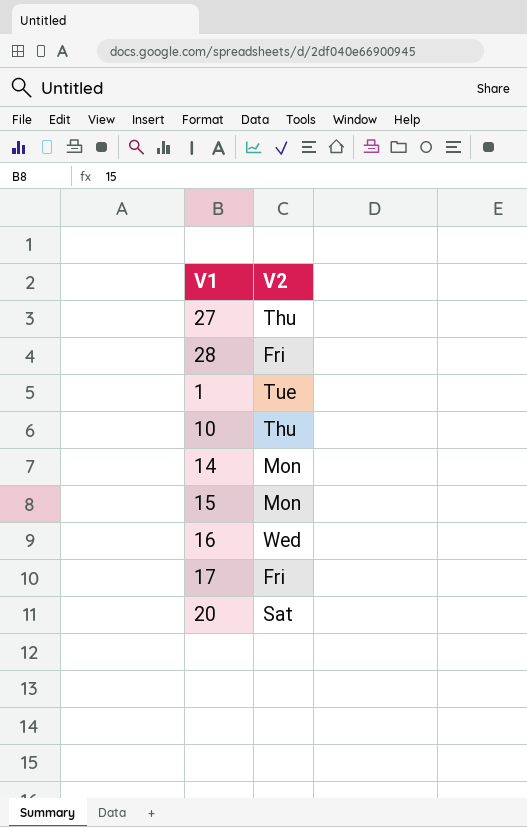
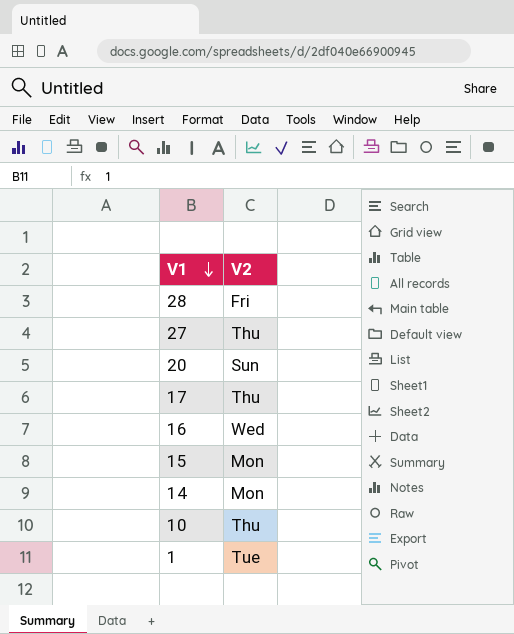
row order: none -> V1 descending
20 | V2: Sat -> Sun
17 | V2: Fri -> Thu

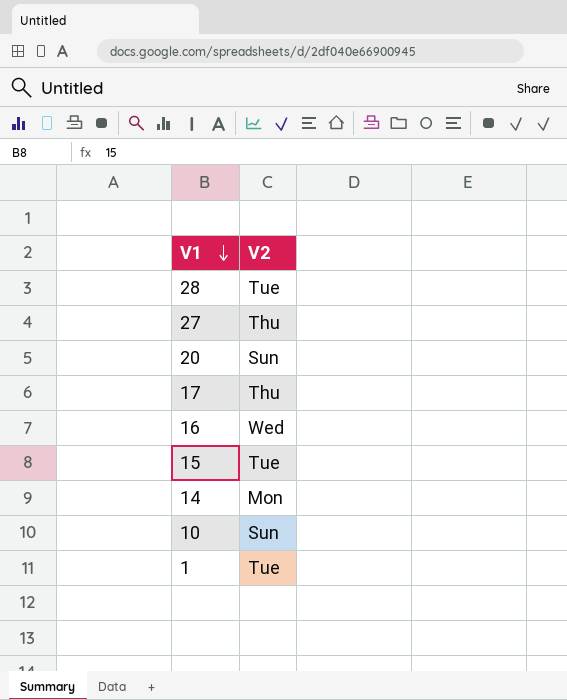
28 | V2: Fri -> Tue
15 | V2: Mon -> Tue
10 | V2: Thu -> Sun

